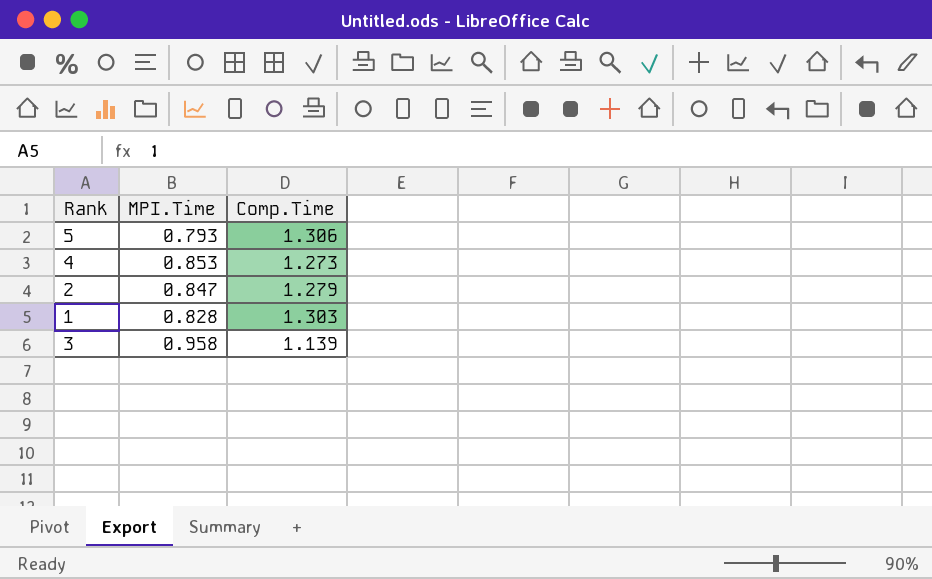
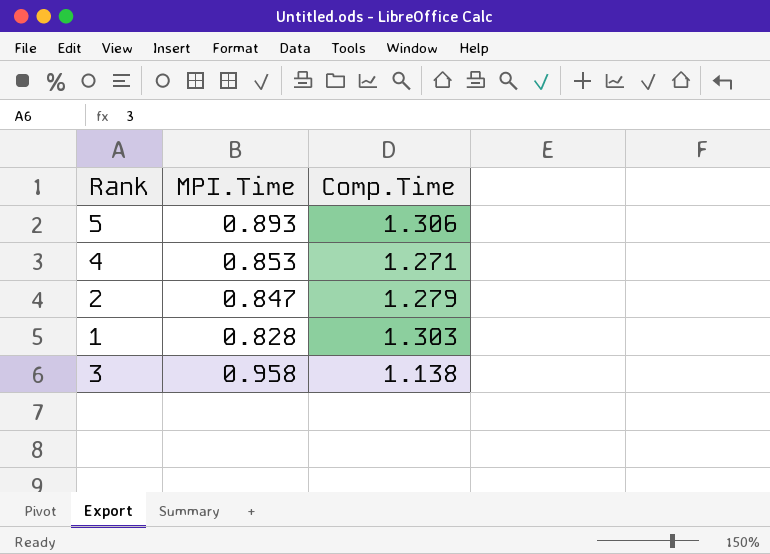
5 | MPI.Time: 0.793 -> 0.893
4 | Comp.Time: 1.273 -> 1.271
3 | Comp.Time: 1.139 -> 1.138

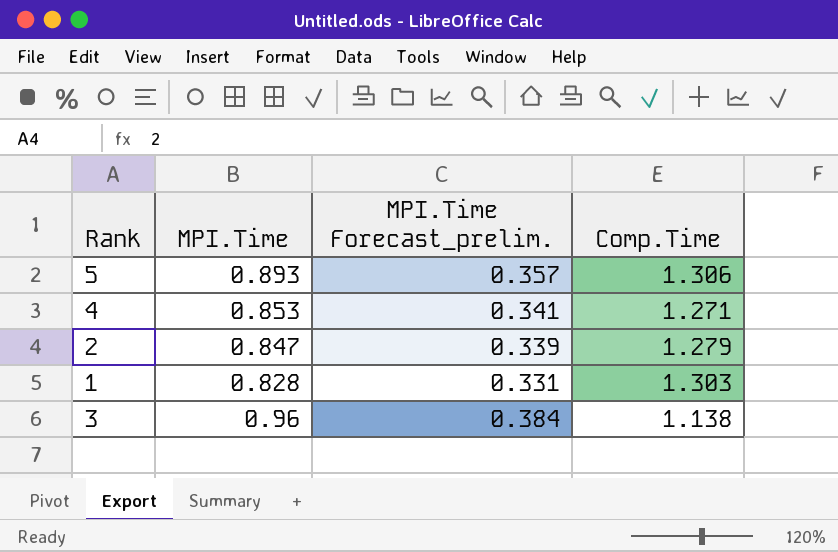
column MPI.Time Forecast_prelim. | formula: none -> [MPI.Time] * 0.4
3 | MPI.Time: 0.958 -> 0.96

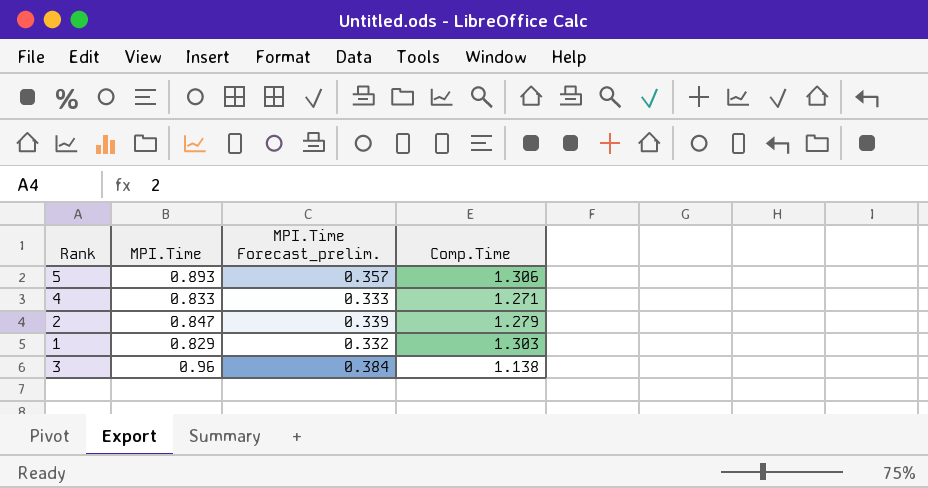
4 | MPI.Time: 0.853 -> 0.833
4 | MPI.Time Forecast_prelim.: 0.341 -> 0.333
1 | MPI.Time: 0.828 -> 0.829
1 | MPI.Time Forecast_prelim.: 0.331 -> 0.332

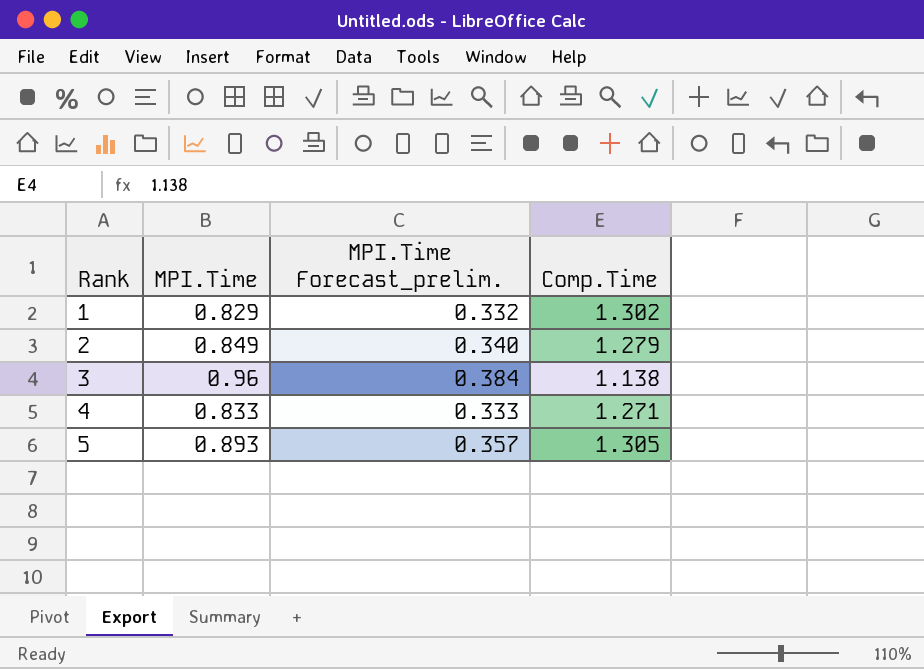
row order: none -> Rank ascending
1 | Comp.Time: 1.303 -> 1.302
2 | MPI.Time: 0.847 -> 0.849
2 | MPI.Time Forecast_prelim.: 0.339 -> 0.340
5 | Comp.Time: 1.306 -> 1.305

